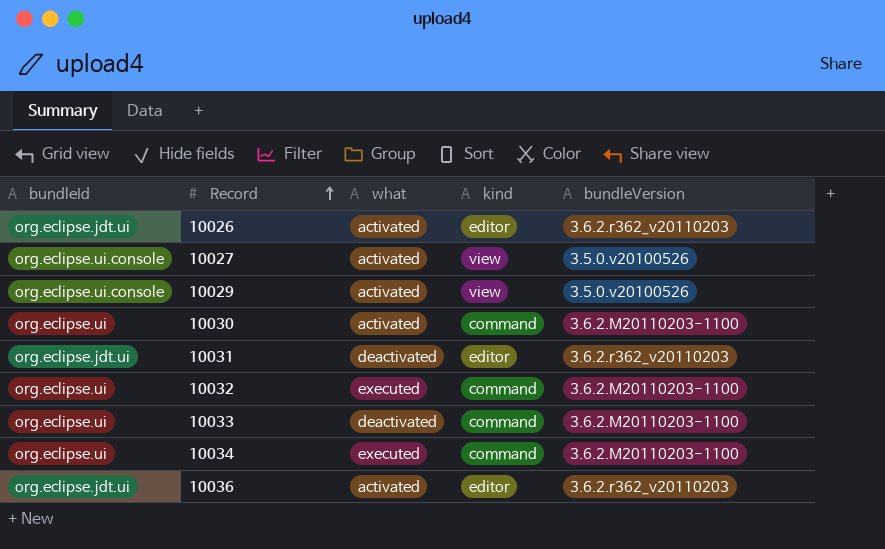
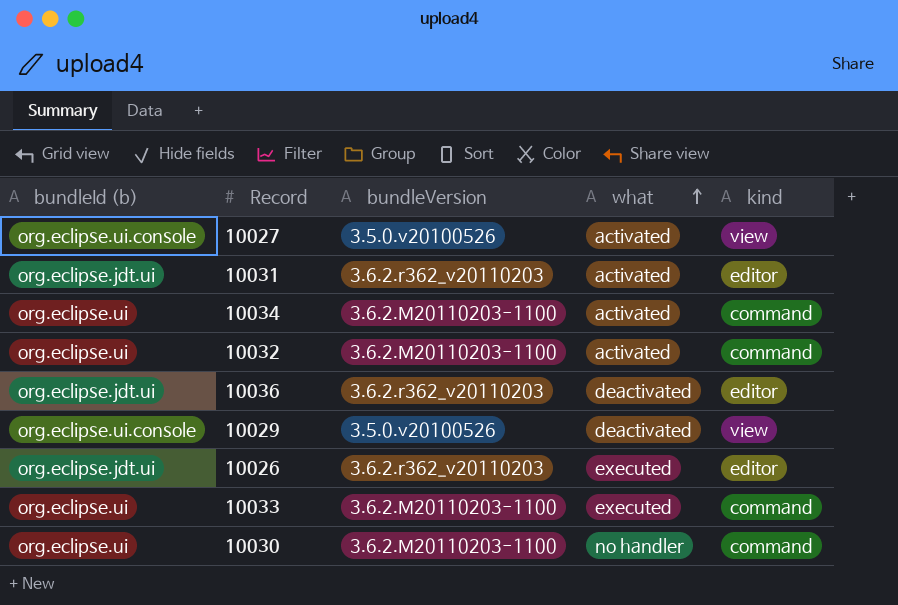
row order: Record ascending -> what ascending
column name: bundleId -> bundleId (b)
column bundleVersion | position: 5 -> 3
10031 | what: deactivated -> activated
10034 | what: executed -> activated
10032 | what: executed -> activated
10036 | what: activated -> deactivated
10029 | what: activated -> deactivated
10026 | what: activated -> executed
10033 | what: deactivated -> executed
10030 | what: activated -> no handler

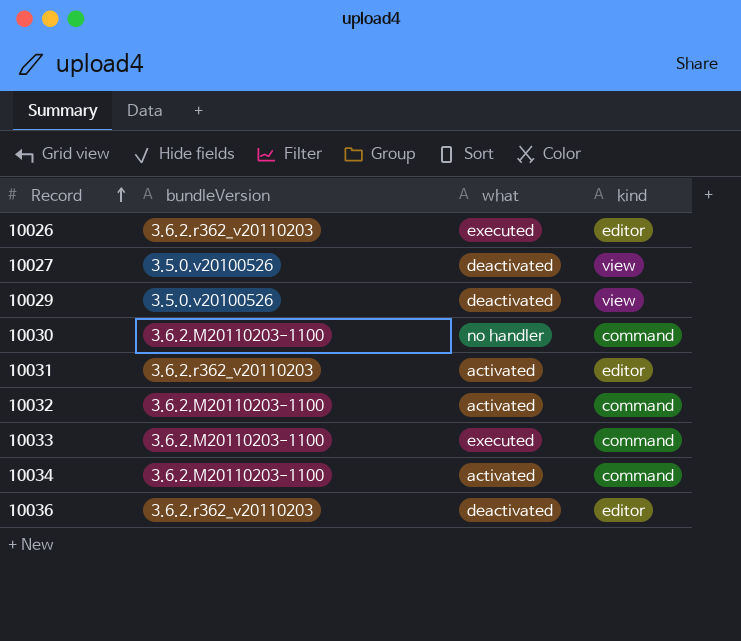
row order: what ascending -> Record ascending
column bundleId (b) | position: 1 -> none
10027 | what: activated -> deactivated

